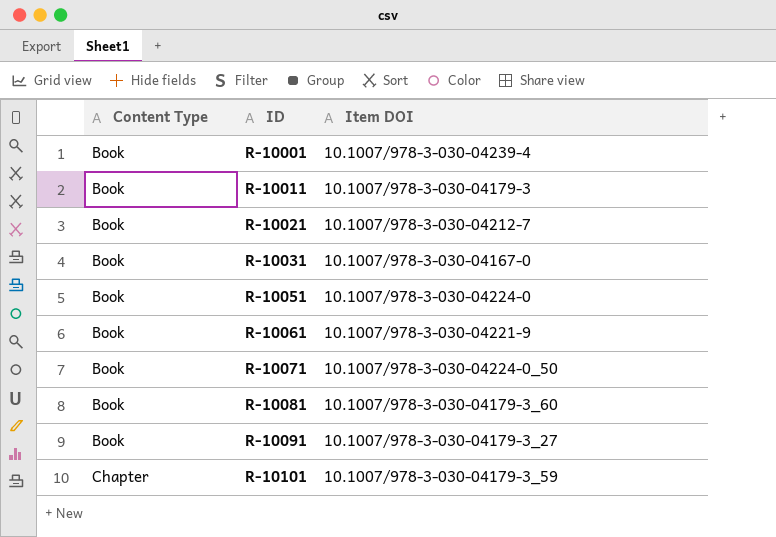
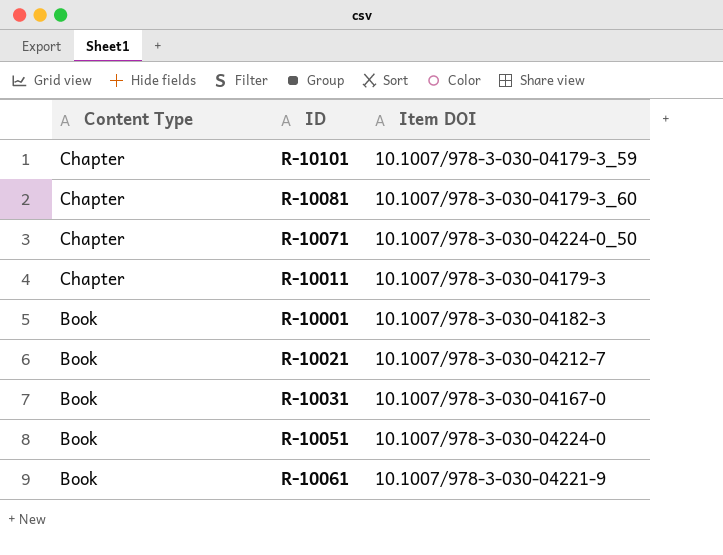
row order: Content Type ascending -> Content Type descending
row R-10091: Book | 10.1007/978-3-030-04179-3_27 -> none
R-10081 | Content Type: Book -> Chapter
R-10071 | Content Type: Book -> Chapter
R-10011 | Content Type: Book -> Chapter
R-10001 | Item DOI: 10.1007/978-3-030-04239-4 -> 10.1007/978-3-030-04182-3

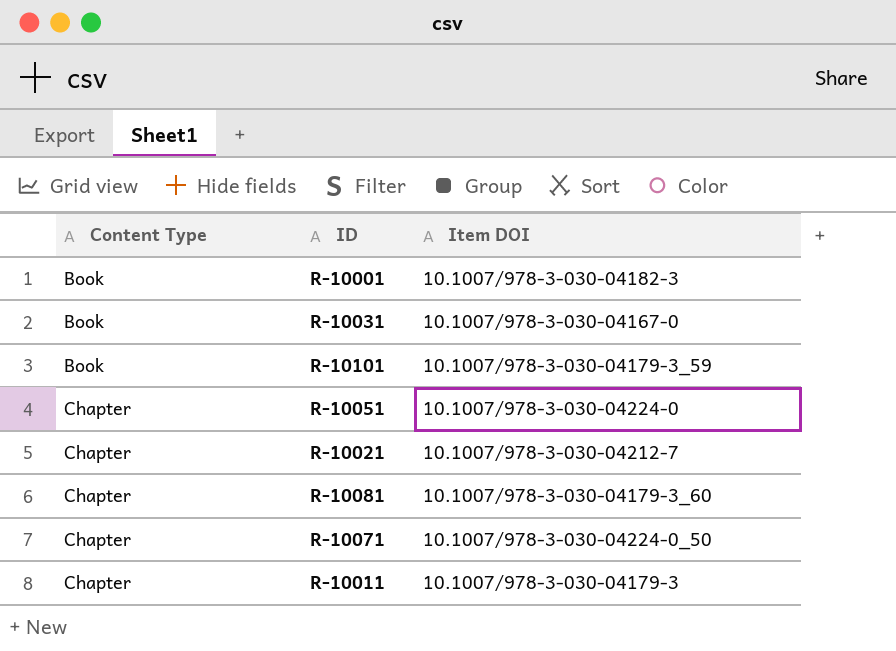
row order: Content Type descending -> Content Type ascending
row R-10061: Book | 10.1007/978-3-030-04221-9 -> none
R-10101 | Content Type: Chapter -> Book
R-10051 | Content Type: Book -> Chapter
R-10021 | Content Type: Book -> Chapter

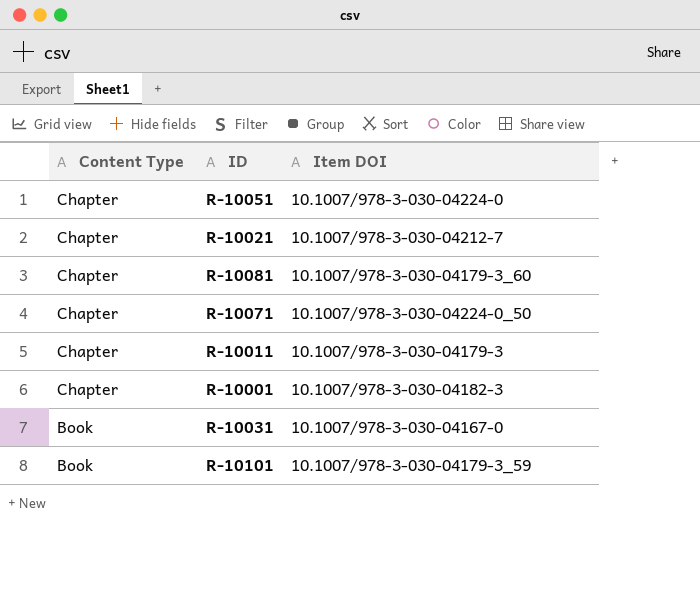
row order: Content Type ascending -> Content Type descending
R-10001 | Content Type: Book -> Chapter

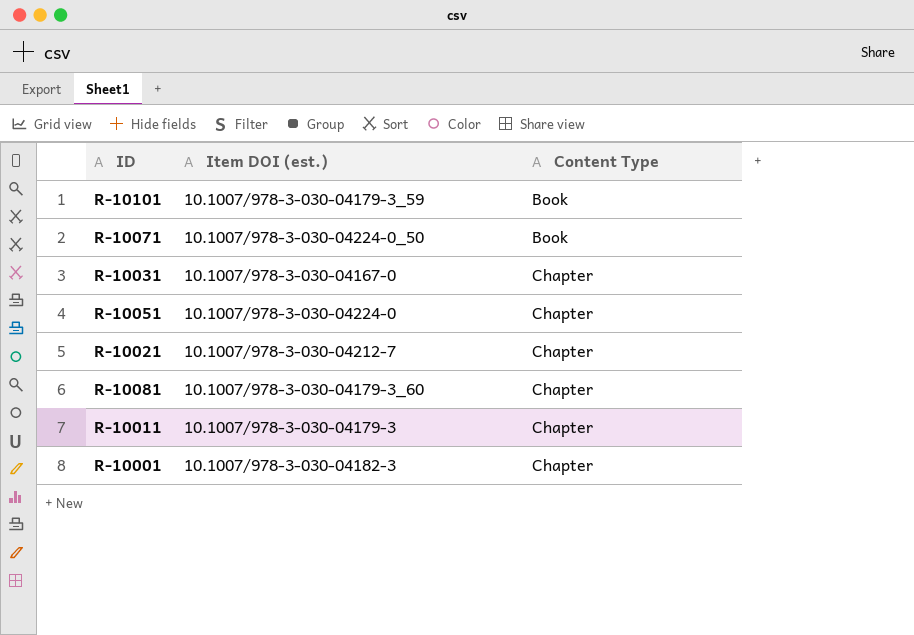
row order: Content Type descending -> Content Type ascending
column name: Item DOI -> Item DOI (est.)
column Content Type | position: 1 -> 3
R-10071 | Content Type: Chapter -> Book
R-10031 | Content Type: Book -> Chapter

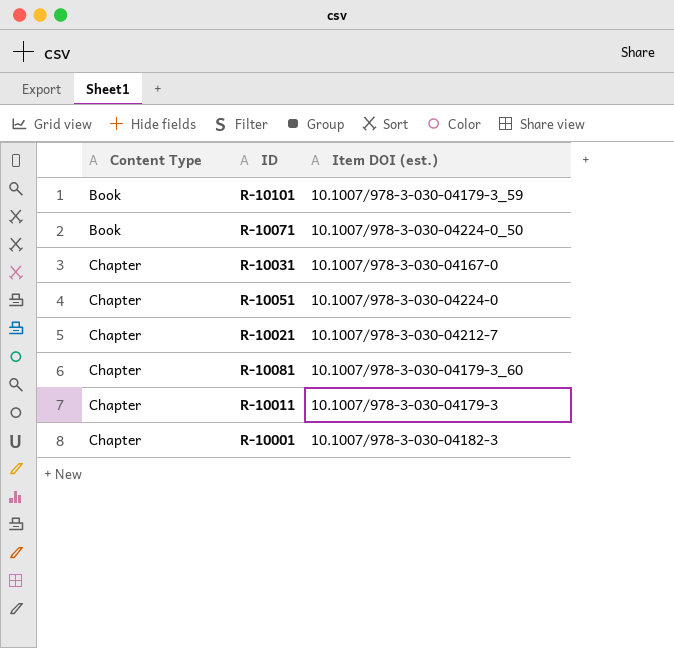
column Content Type | position: 3 -> 1

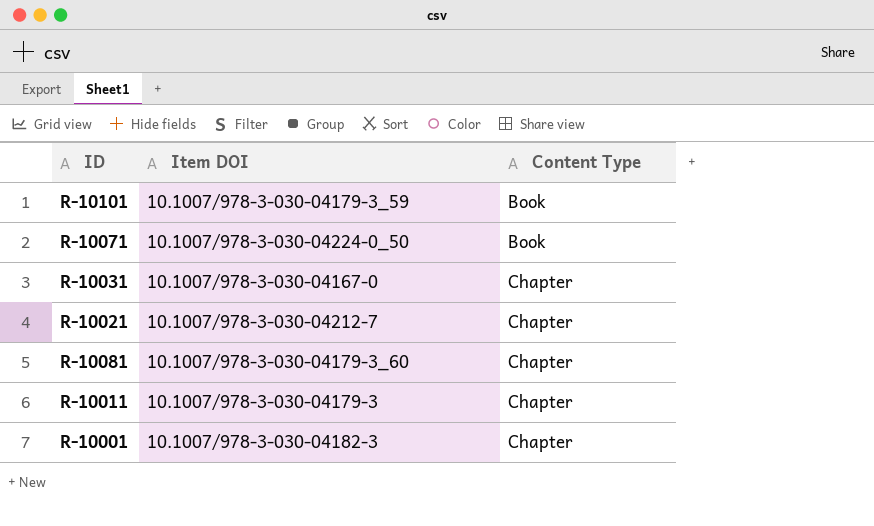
column name: Item DOI (est.) -> Item DOI
column Content Type | position: 1 -> 3
row R-10051: Chapter | 10.1007/978-3-030-04224-0 -> none

